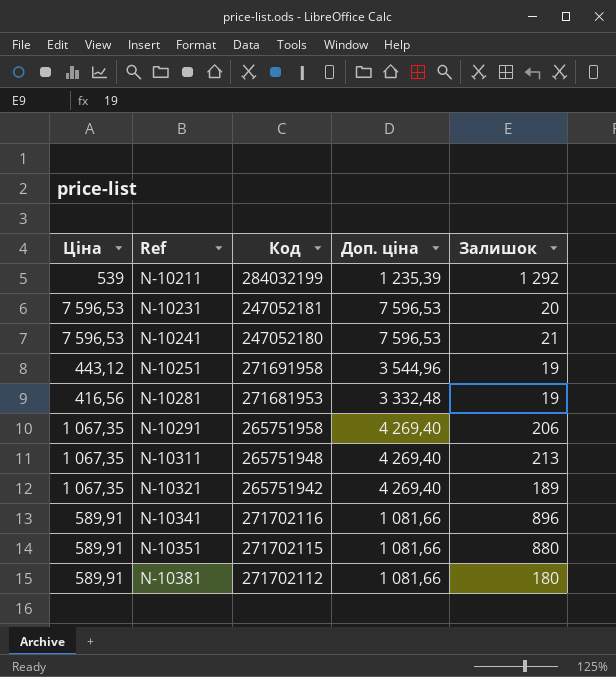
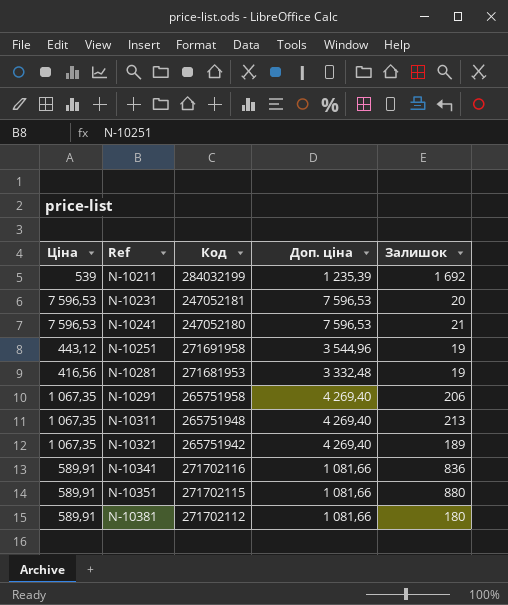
N-10211 | Залишок: 1 292 -> 1 692
N-10341 | Залишок: 896 -> 836

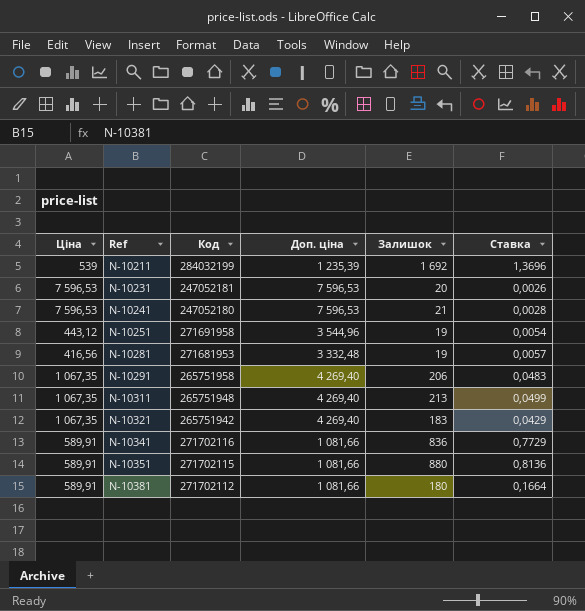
column Ставка | formula: none -> [Залишок] / [Доп. ціна]
N-10321 | Залишок: 189 -> 183

